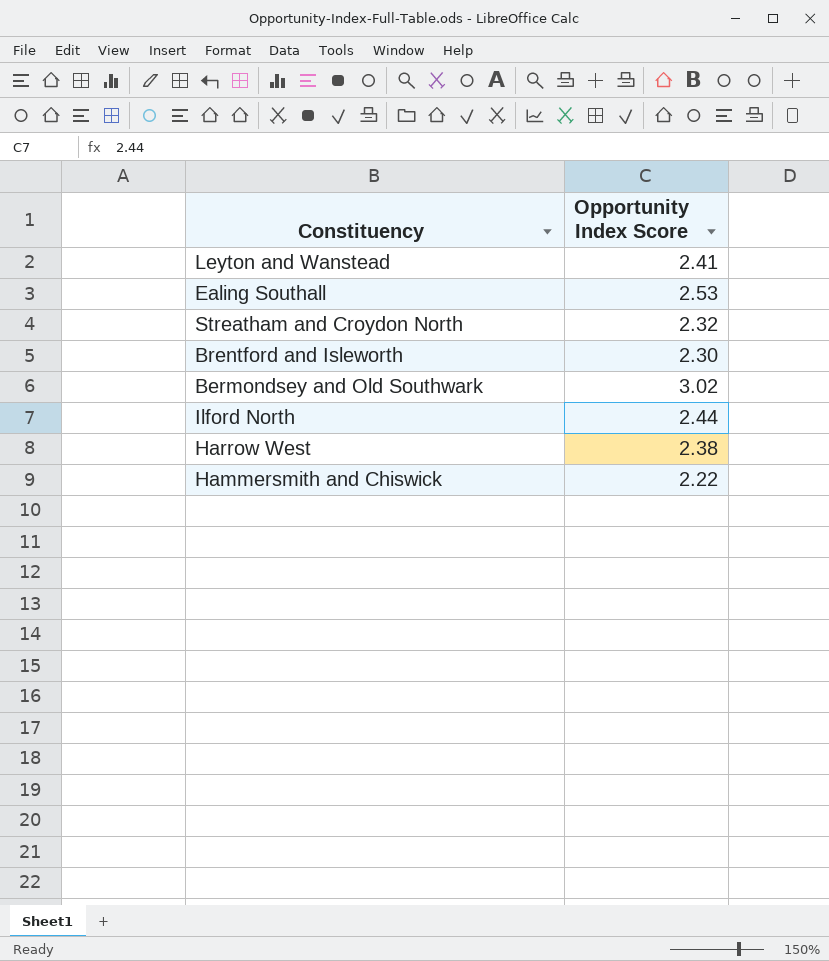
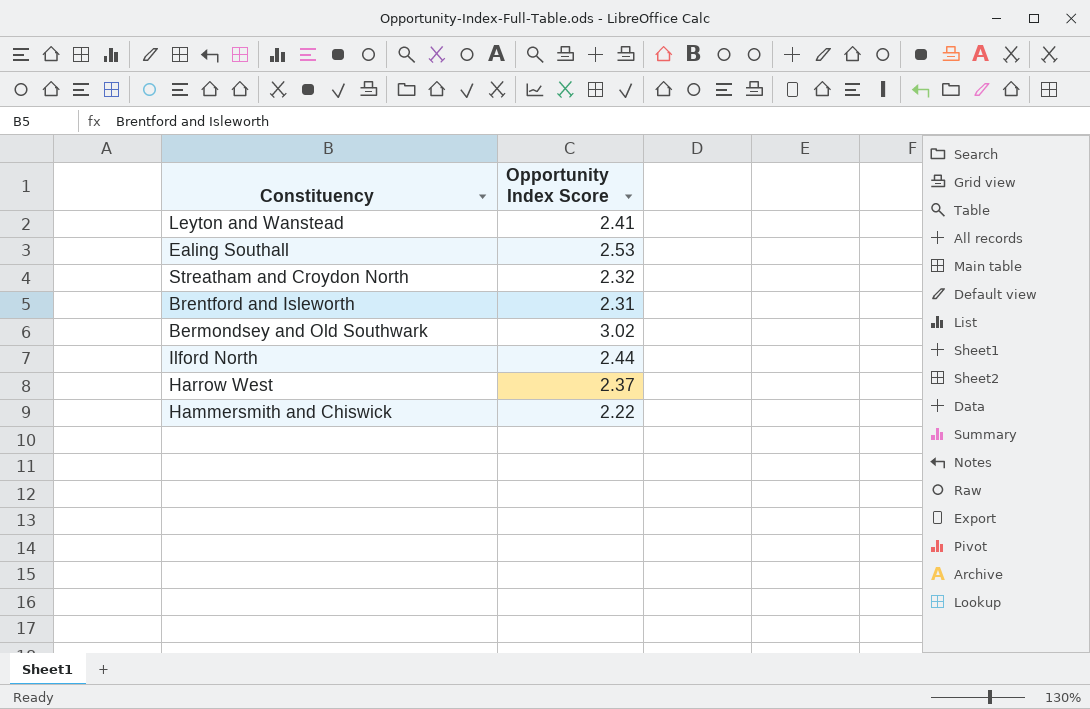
Brentford and Isleworth | Opportunity Index Score: 2.30 -> 2.31
Harrow West | Opportunity Index Score: 2.38 -> 2.37

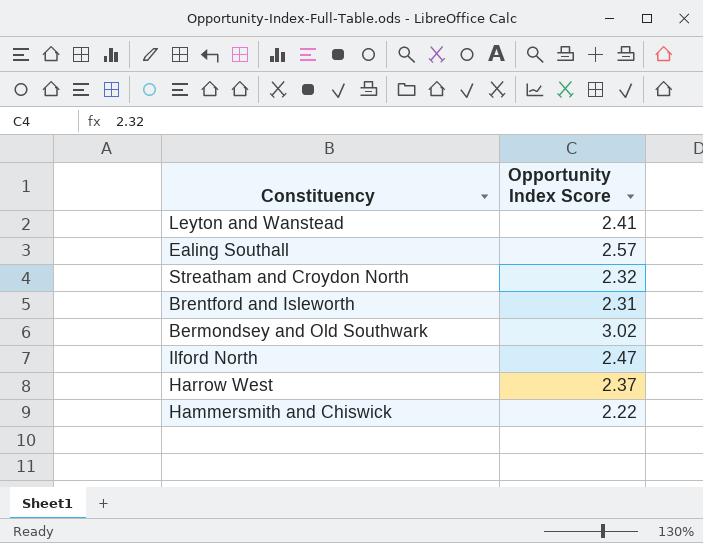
Ealing Southall | Opportunity Index Score: 2.53 -> 2.57
Ilford North | Opportunity Index Score: 2.44 -> 2.47

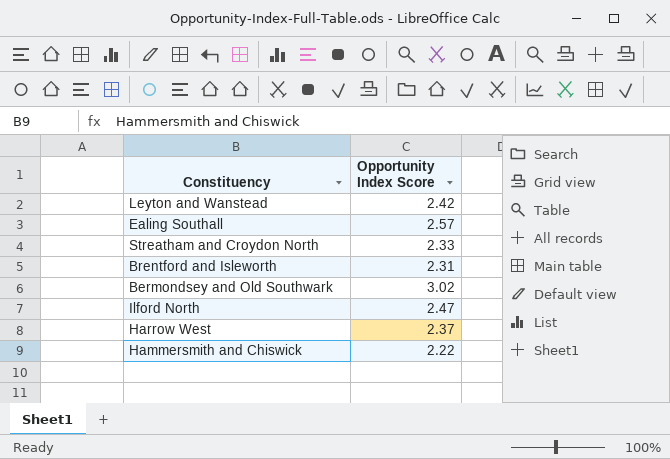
Leyton and Wanstead | Opportunity Index Score: 2.41 -> 2.42
Streatham and Croydon North | Opportunity Index Score: 2.32 -> 2.33

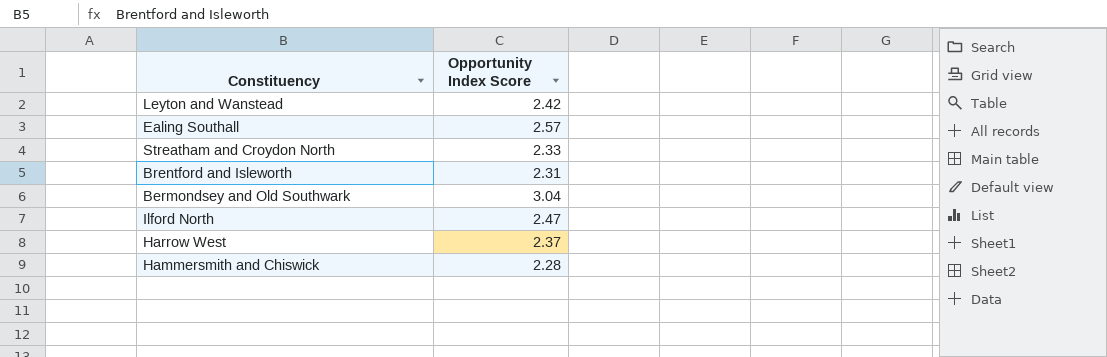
Bermondsey and Old Southwark | Opportunity Index Score: 3.02 -> 3.04
Hammersmith and Chiswick | Opportunity Index Score: 2.22 -> 2.28

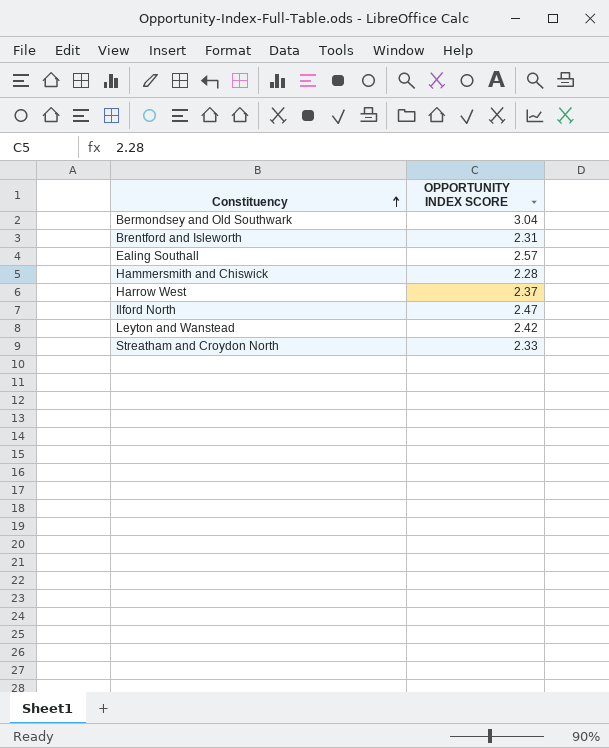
row order: none -> Constituency ascending
column name: Opportunity Index Score -> OPPORTUNITY INDEX SCORE

